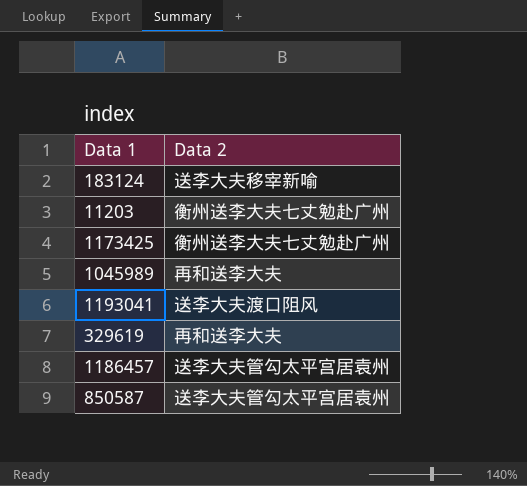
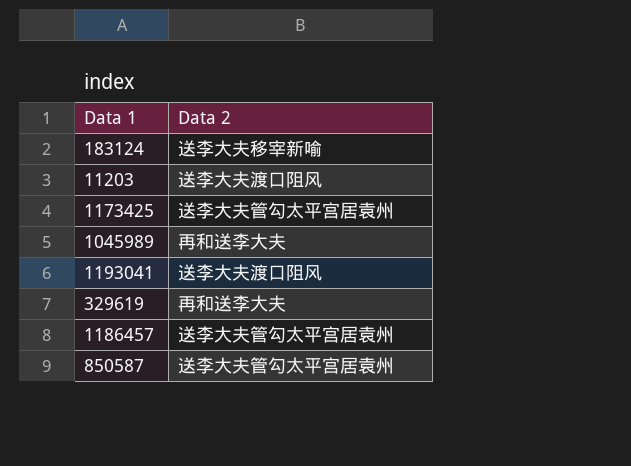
11203 | Data 2: 衡州送李大夫七丈勉赴广州 -> 送李大夫渡口阻风
1173425 | Data 2: 衡州送李大夫七丈勉赴广州 -> 送李大夫管勾太平宫居袁州

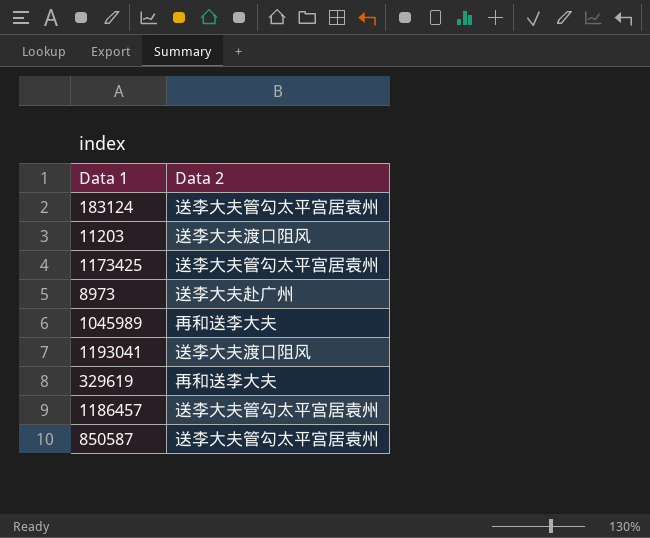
183124 | Data 2: 送李大夫移宰新喻 -> 送李大夫管勾太平宫居袁州
row 8973: none -> 送李大夫赴广州

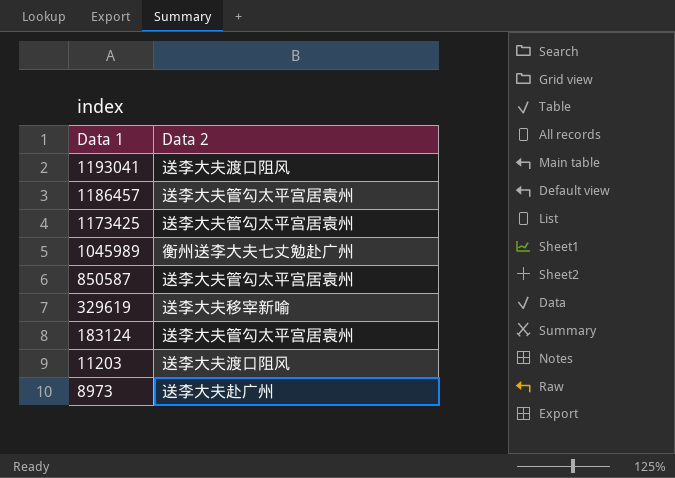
row order: none -> Data 1 descending
1045989 | Data 2: 再和送李大夫 -> 衡州送李大夫七丈勉赴广州
329619 | Data 2: 再和送李大夫 -> 送李大夫移宰新喻

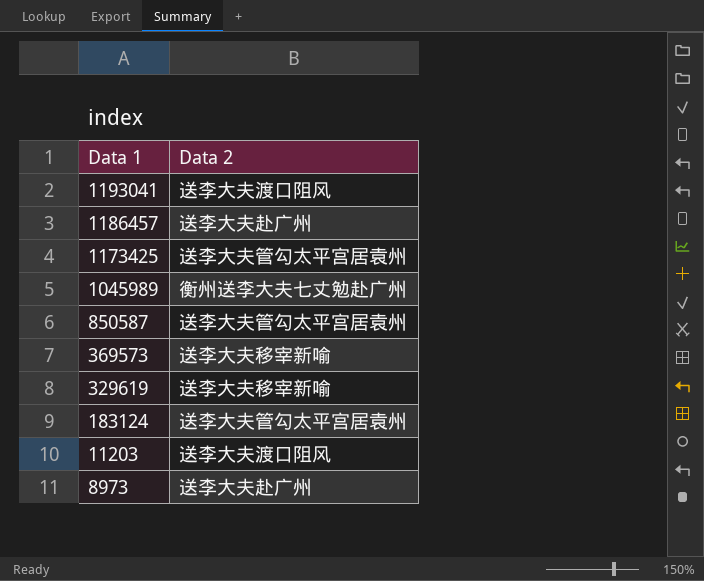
1186457 | Data 2: 送李大夫管勾太平宫居袁州 -> 送李大夫赴广州
row 369573: none -> 送李大夫移宰新喻

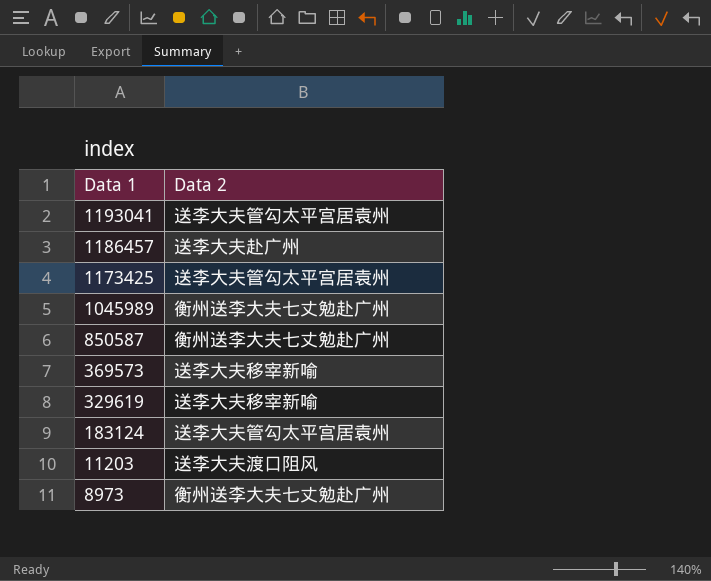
1193041 | Data 2: 送李大夫渡口阻风 -> 送李大夫管勾太平宫居袁州
850587 | Data 2: 送李大夫管勾太平宫居袁州 -> 衡州送李大夫七丈勉赴广州
8973 | Data 2: 送李大夫赴广州 -> 衡州送李大夫七丈勉赴广州

